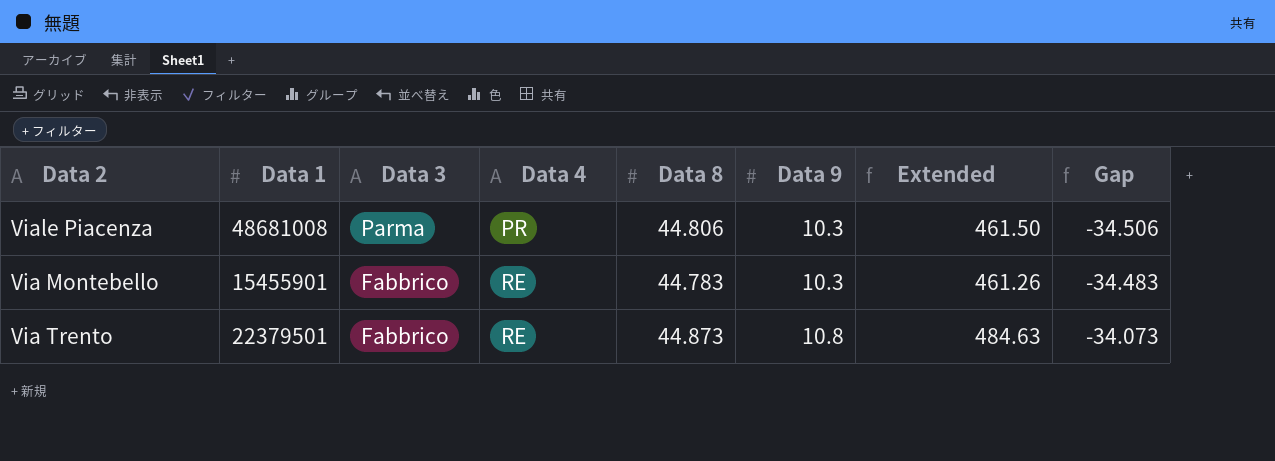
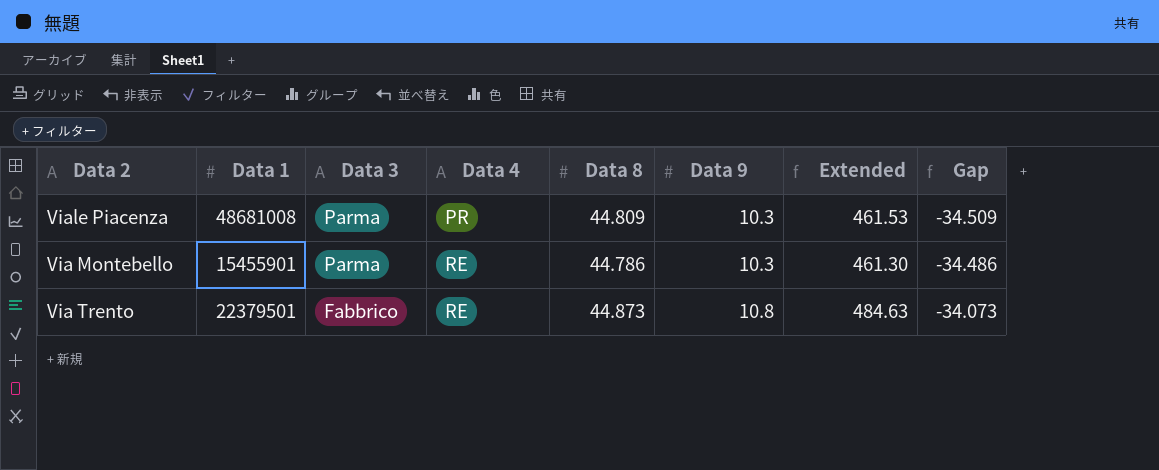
Viale Piacenza | Data 8: 44.806 -> 44.809
Viale Piacenza | Extended: 461.50 -> 461.53
Viale Piacenza | Gap: -34.506 -> -34.509
Via Montebello | Data 3: Fabbrico -> Parma
Via Montebello | Data 8: 44.783 -> 44.786
Via Montebello | Extended: 461.26 -> 461.30
Via Montebello | Gap: -34.483 -> -34.486

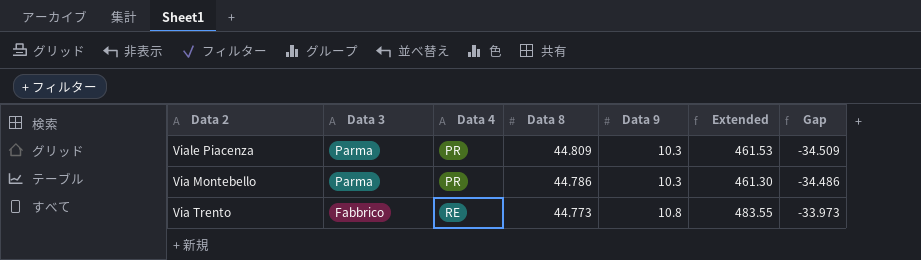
column Data 1 | position: 2 -> none
Via Montebello | Data 4: RE -> PR
Via Trento | Data 8: 44.873 -> 44.773
Via Trento | Extended: 484.63 -> 483.55
Via Trento | Gap: -34.073 -> -33.973

